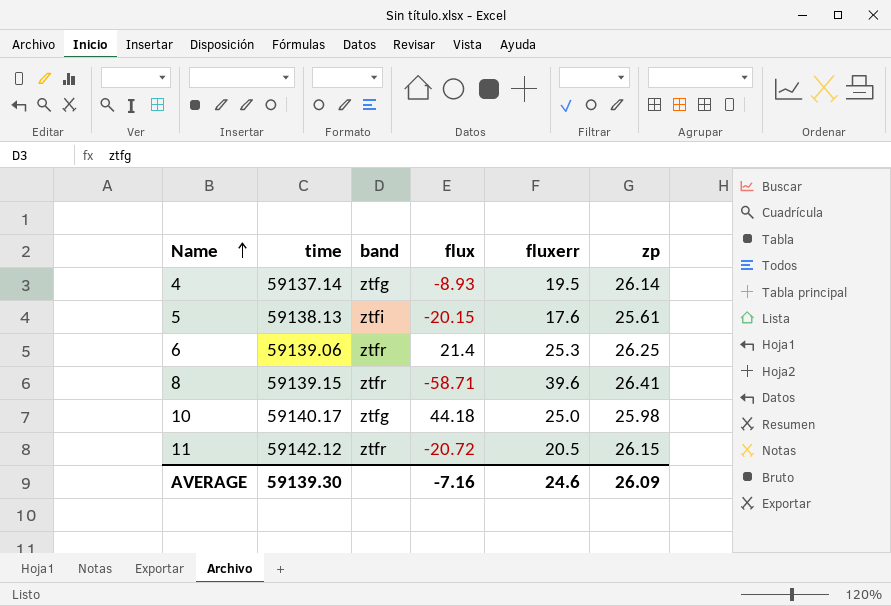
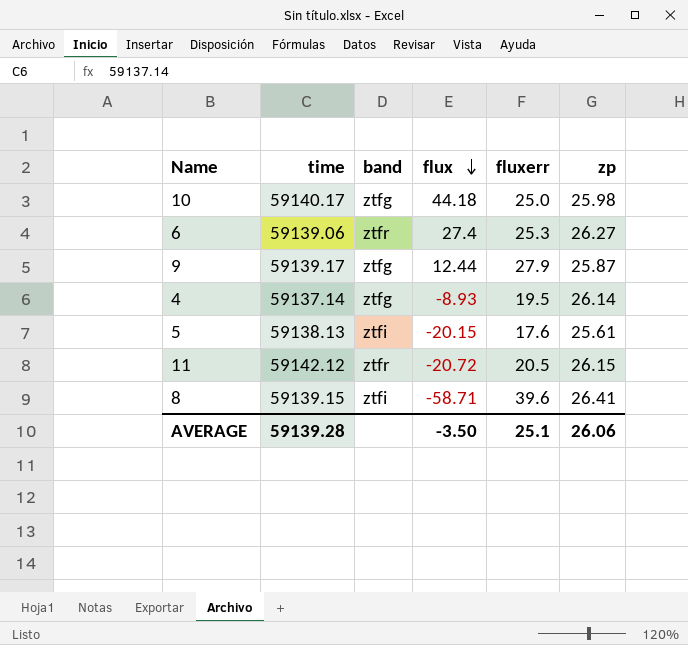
row order: Name ascending -> flux descending
6 | flux: 21.4 -> 27.4
6 | zp: 26.25 -> 26.27
row 9: none -> 59139.17 | ztfg | 12.44 | 27.9 | 25.87
8 | band: ztfr -> ztfi
AVERAGE | time: 59139.30 -> 59139.28
AVERAGE | flux: -7.16 -> -3.50
AVERAGE | fluxerr: 24.6 -> 25.1
AVERAGE | zp: 26.09 -> 26.06

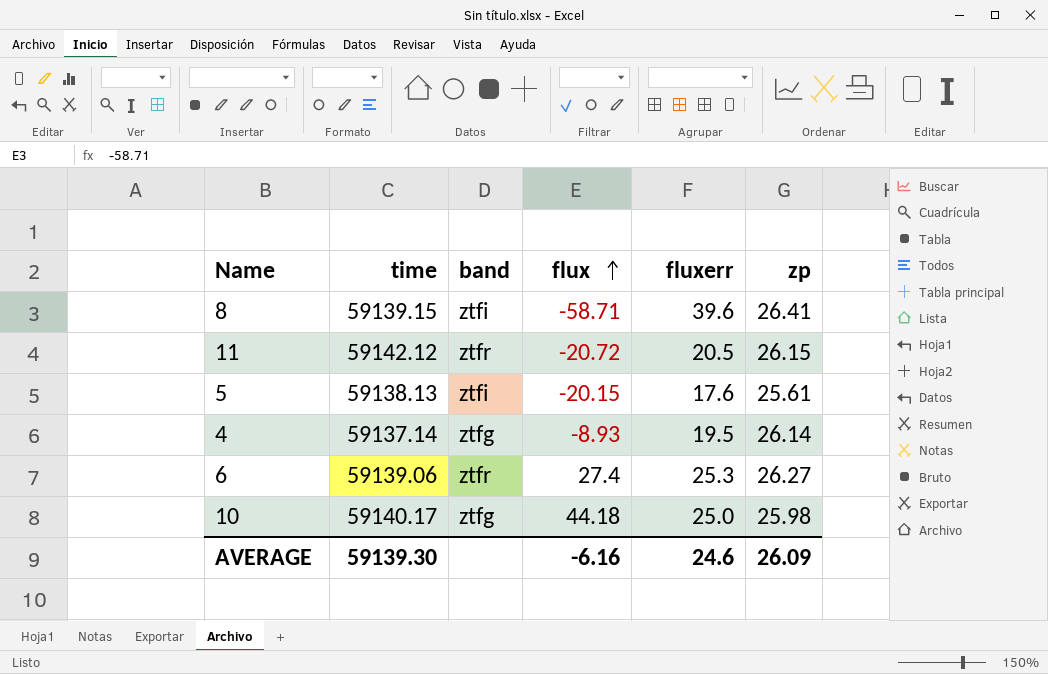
row order: flux descending -> flux ascending
row 9: 59139.17 | ztfg | 12.44 | 27.9 | 25.87 -> none
AVERAGE | time: 59139.28 -> 59139.30
AVERAGE | flux: -3.50 -> -6.16
AVERAGE | fluxerr: 25.1 -> 24.6
AVERAGE | zp: 26.06 -> 26.09

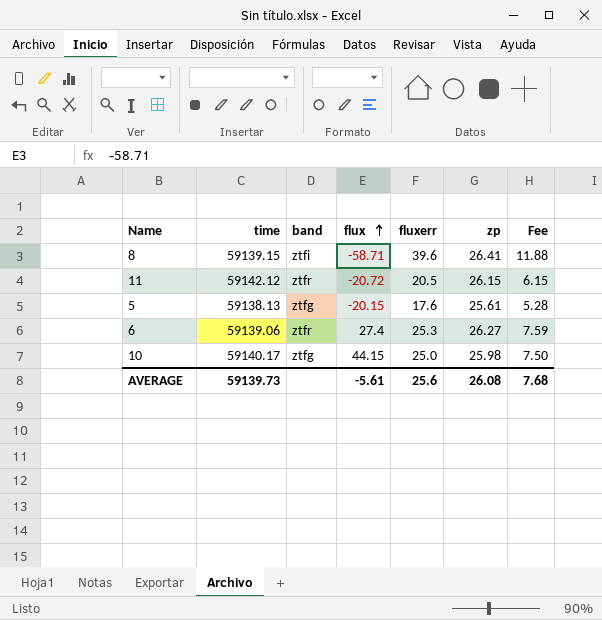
column Fee | formula: none -> [fluxerr] * 0.3
row 4: 59137.14 | ztfg | -8.93 | 19.5 | 26.14 -> none
5 | band: ztfi -> ztfg
10 | flux: 44.18 -> 44.15
AVERAGE | time: 59139.30 -> 59139.73
AVERAGE | flux: -6.16 -> -5.61
AVERAGE | fluxerr: 24.6 -> 25.6
AVERAGE | zp: 26.09 -> 26.08

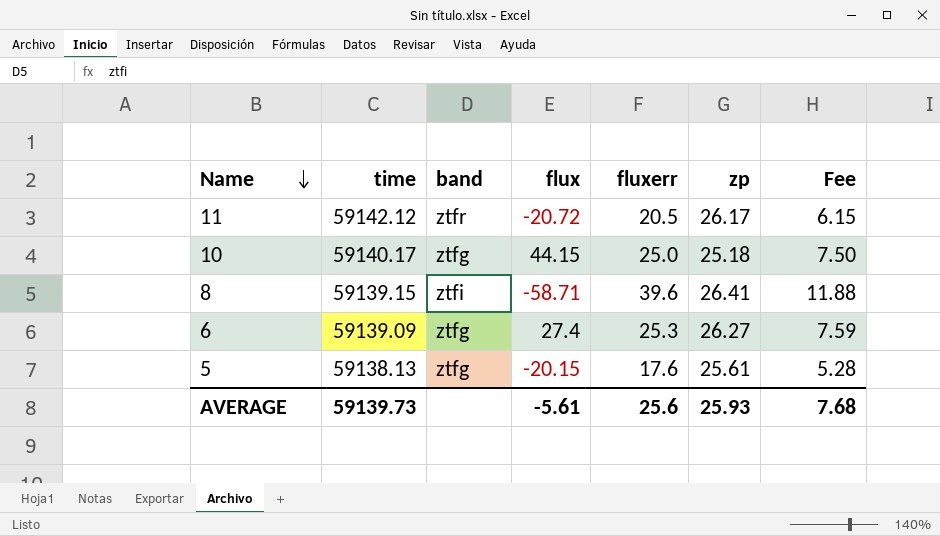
row order: flux ascending -> Name descending
11 | zp: 26.15 -> 26.17
10 | zp: 25.98 -> 25.18
6 | time: 59139.06 -> 59139.09
6 | band: ztfr -> ztfg
AVERAGE | zp: 26.08 -> 25.93

